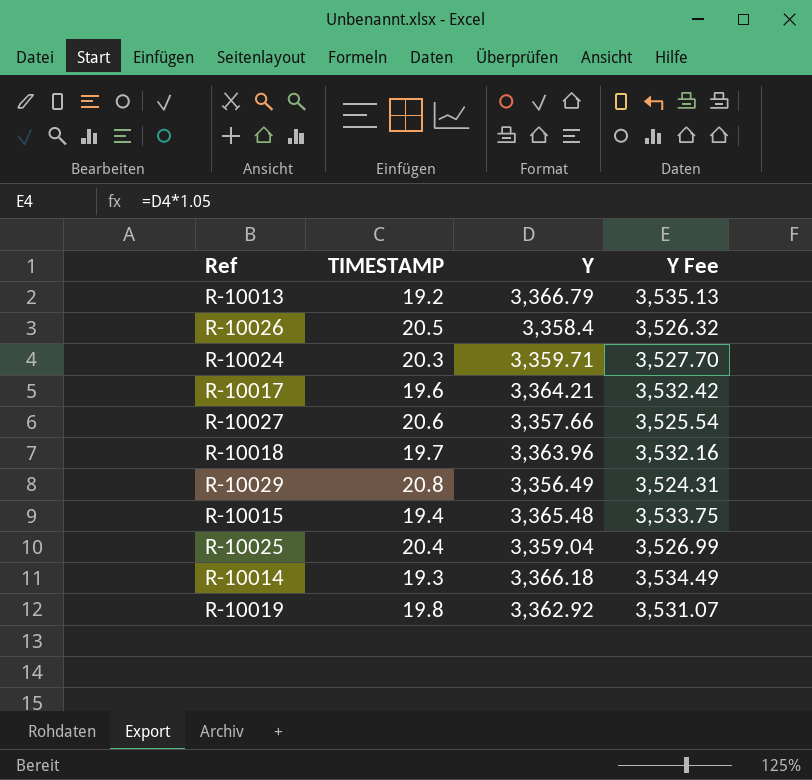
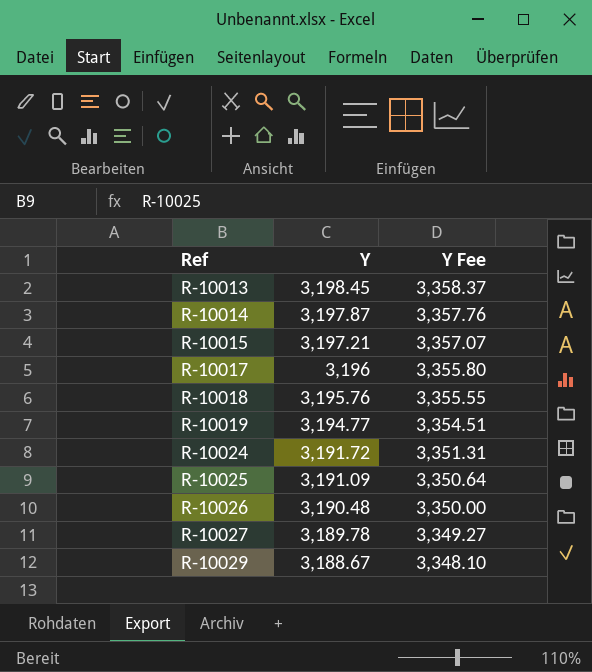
row order: none -> Ref ascending
column TIMESTAMP | position: 2 -> none
R-10013 | Y: 3,366.79 -> 3,198.45
R-10013 | Y Fee: 3,535.13 -> 3,358.37
R-10014 | Y: 3,366.18 -> 3,197.87
R-10014 | Y Fee: 3,534.49 -> 3,357.76
R-10015 | Y: 3,365.48 -> 3,197.21
R-10015 | Y Fee: 3,533.75 -> 3,357.07
R-10017 | Y: 3,364.21 -> 3,196
R-10017 | Y Fee: 3,532.42 -> 3,355.80
R-10018 | Y: 3,363.96 -> 3,195.76
R-10018 | Y Fee: 3,532.16 -> 3,355.55
R-10019 | Y: 3,362.92 -> 3,194.77
R-10019 | Y Fee: 3,531.07 -> 3,354.51
R-10024 | Y: 3,359.71 -> 3,191.72
R-10024 | Y Fee: 3,527.70 -> 3,351.31
R-10025 | Y: 3,359.04 -> 3,191.09
R-10025 | Y Fee: 3,526.99 -> 3,350.64
R-10026 | Y: 3,358.4 -> 3,190.48
R-10026 | Y Fee: 3,526.32 -> 3,350.00
R-10027 | Y: 3,357.66 -> 3,189.78
R-10027 | Y Fee: 3,525.54 -> 3,349.27
R-10029 | Y: 3,356.49 -> 3,188.67
R-10029 | Y Fee: 3,524.31 -> 3,348.10

